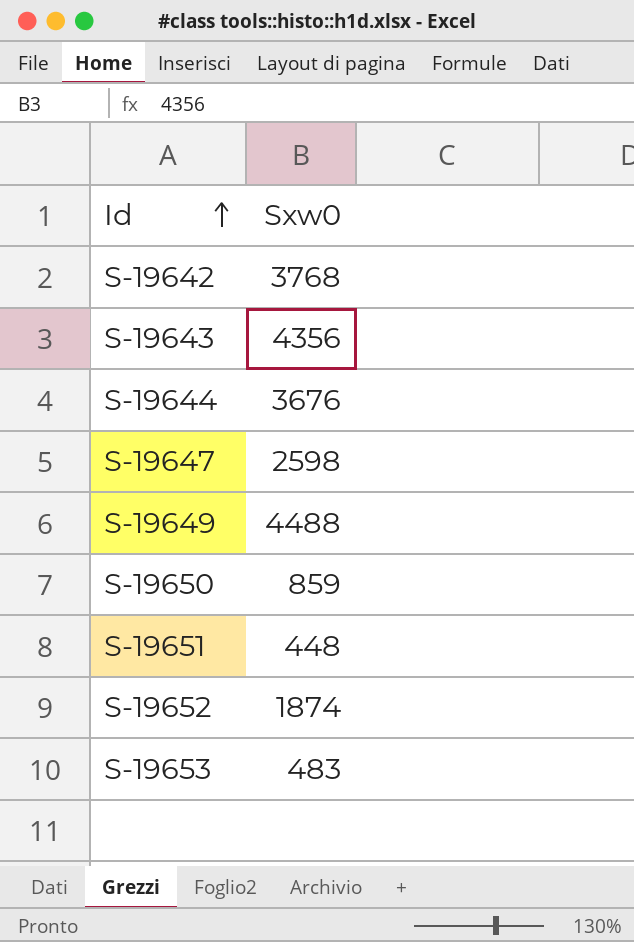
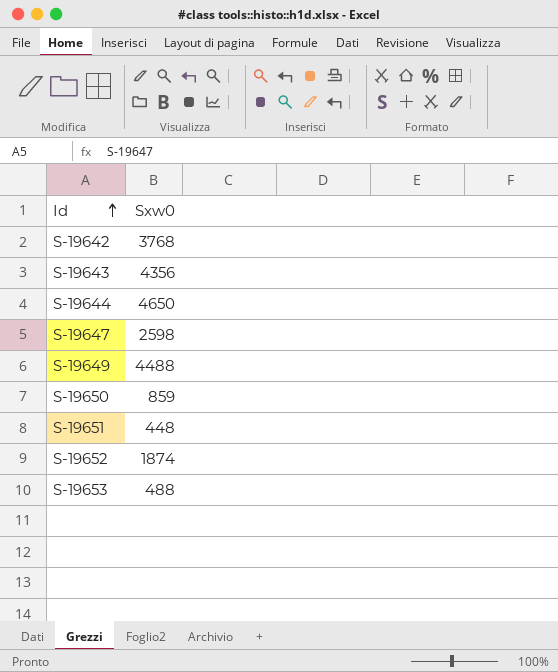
S-19644 | Sxw0: 3676 -> 4650
S-19653 | Sxw0: 483 -> 488

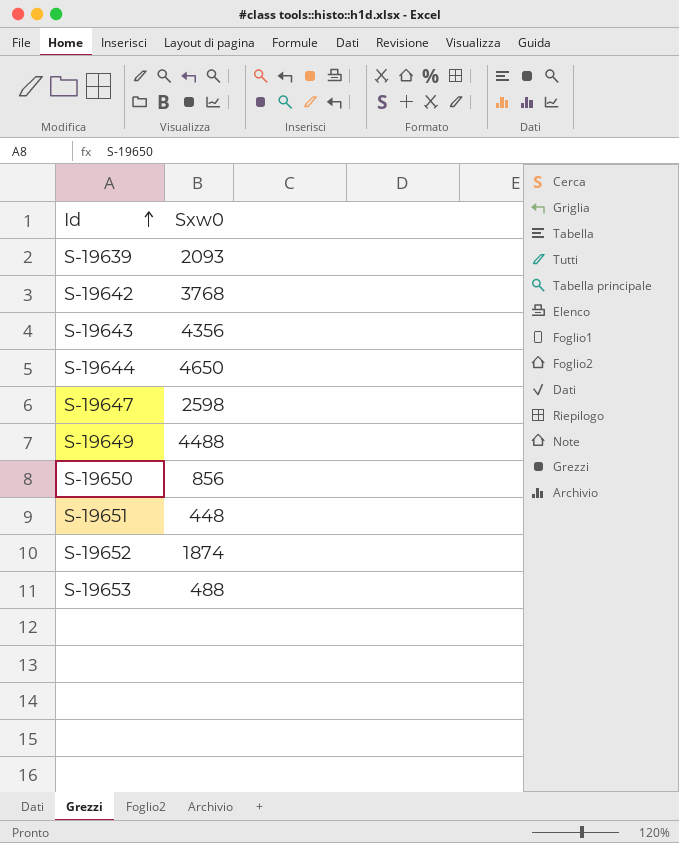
row S-19639: none -> 2093
S-19650 | Sxw0: 859 -> 856

